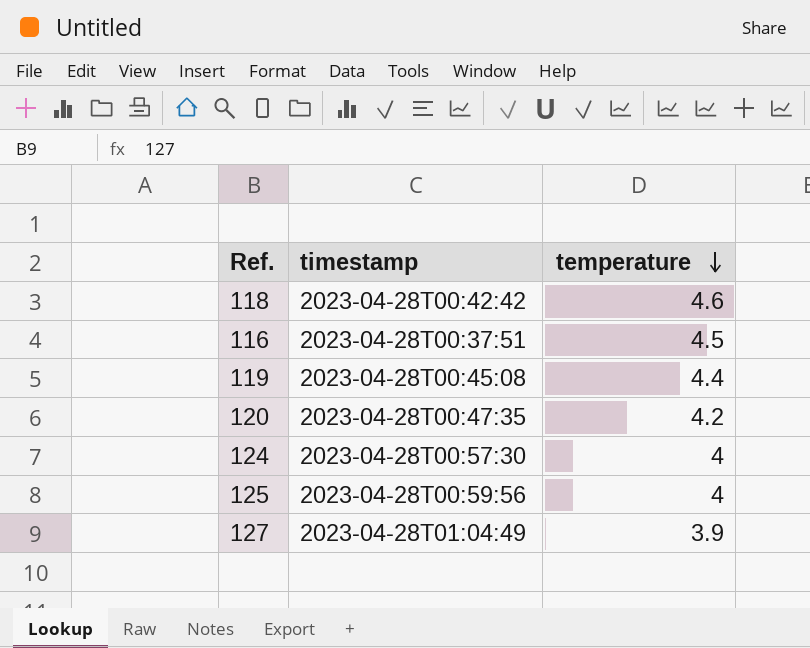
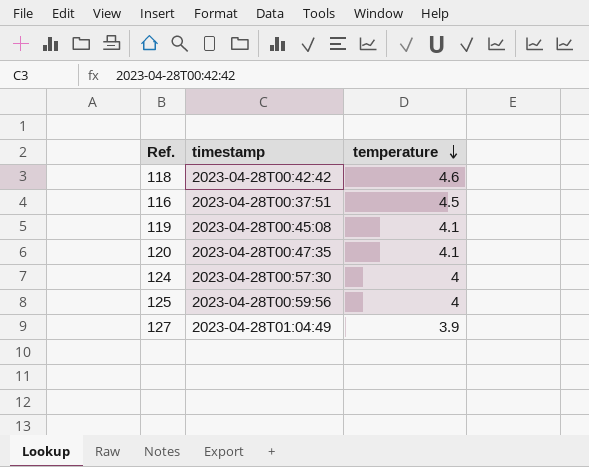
119 | temperature: 4.4 -> 4.1
120 | temperature: 4.2 -> 4.1

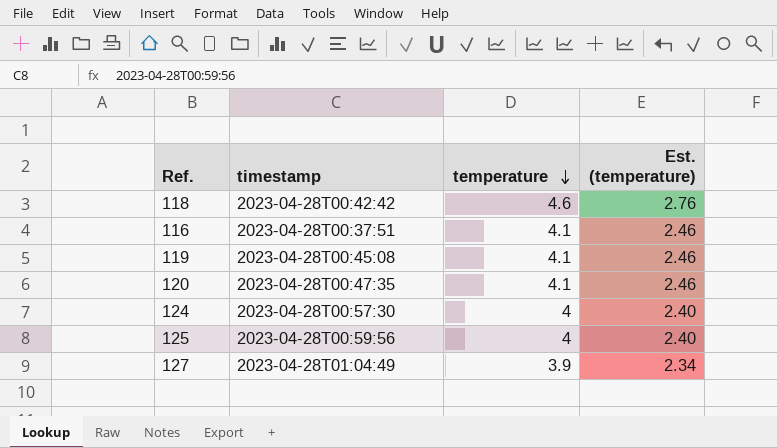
column Est. (temperature) | formula: none -> [temperature] * 0.6
116 | temperature: 4.5 -> 4.1

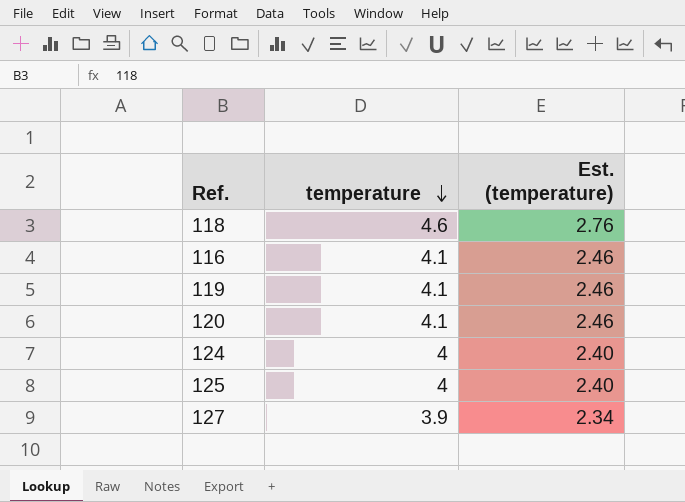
column timestamp | position: 2 -> none

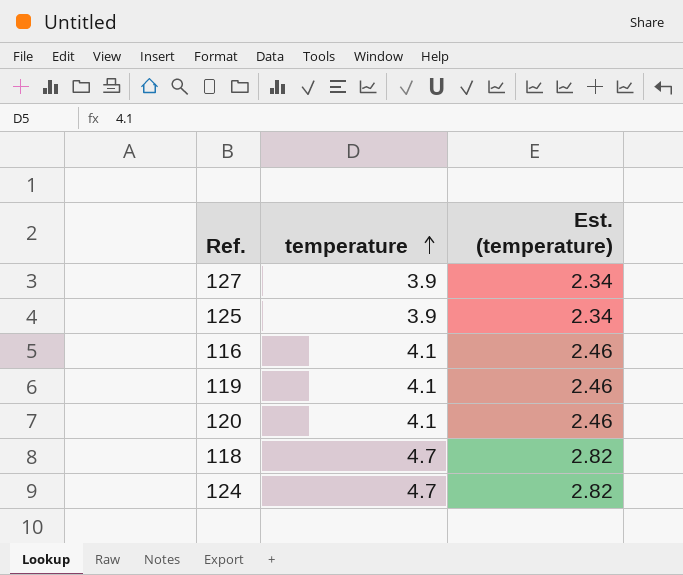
row order: temperature descending -> temperature ascending
125 | temperature: 4 -> 3.9
125 | Est. (temperature): 2.40 -> 2.34
118 | temperature: 4.6 -> 4.7
118 | Est. (temperature): 2.76 -> 2.82
124 | temperature: 4 -> 4.7
124 | Est. (temperature): 2.40 -> 2.82

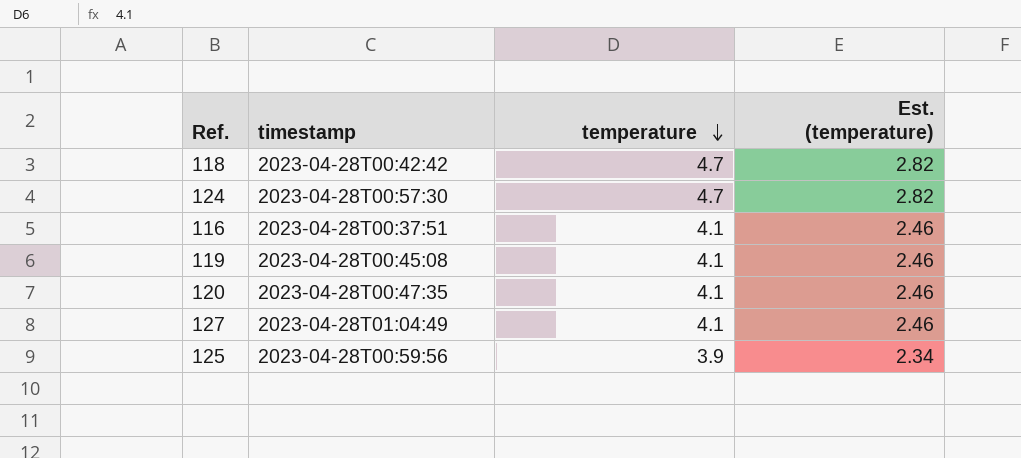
row order: temperature ascending -> temperature descending
column timestamp | position: none -> 2
127 | temperature: 3.9 -> 4.1
127 | Est. (temperature): 2.34 -> 2.46

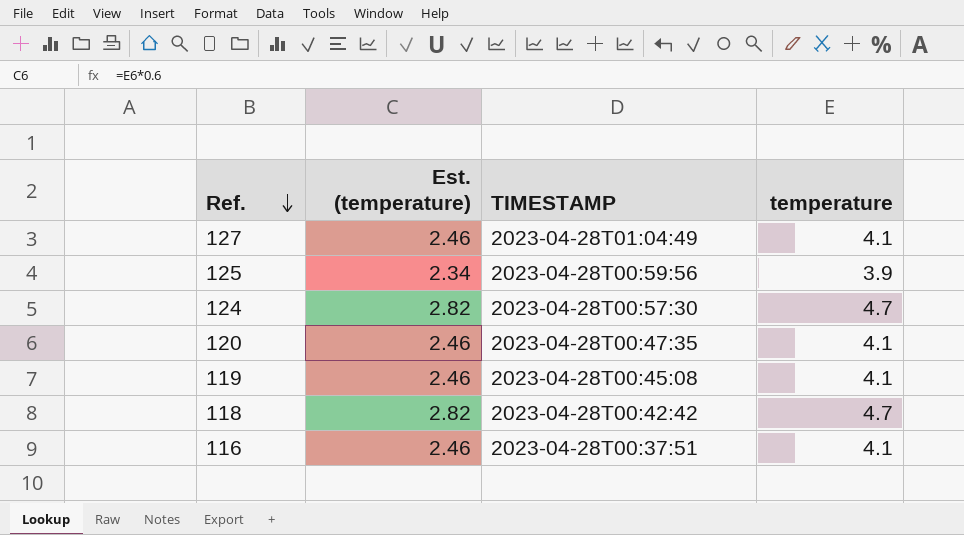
row order: temperature descending -> Ref. descending
column Est. (temperature) | position: 4 -> 2
column name: timestamp -> TIMESTAMP

